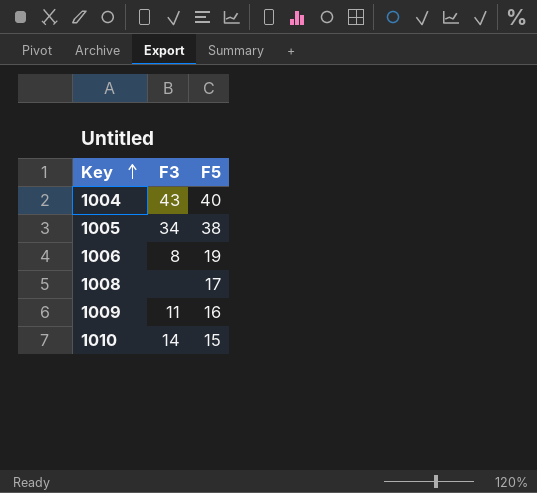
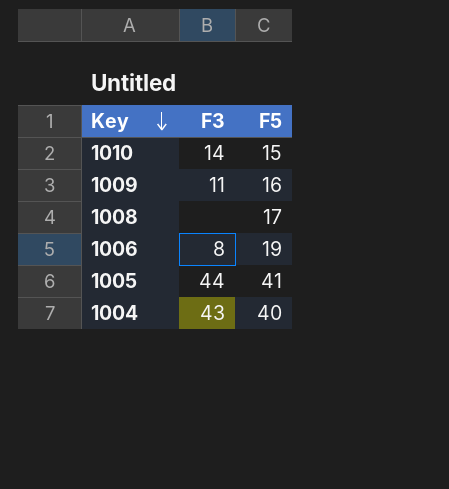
row order: Key ascending -> Key descending
1005 | F3: 34 -> 44
1005 | F5: 38 -> 41

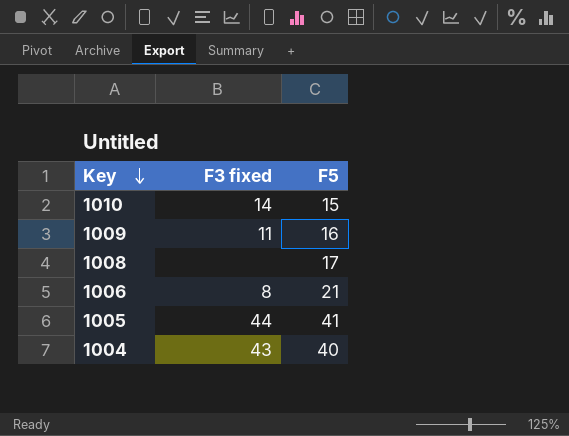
column name: F3 -> F3 fixed
1006 | F5: 19 -> 21

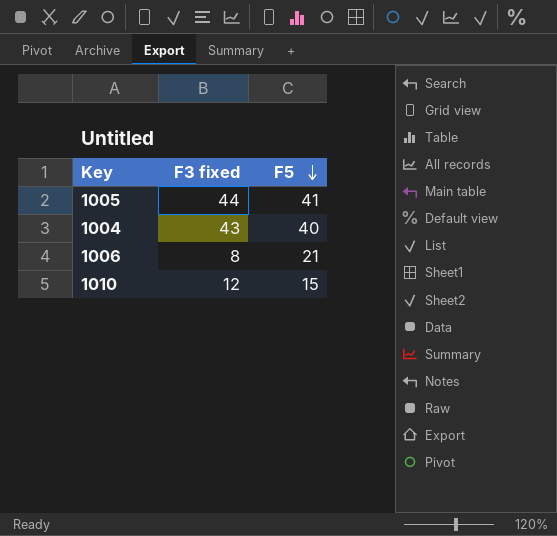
row order: Key descending -> F5 descending
row 1009: 11 | 16 -> none
row 1008: none | 17 -> none
1010 | F3 fixed: 14 -> 12

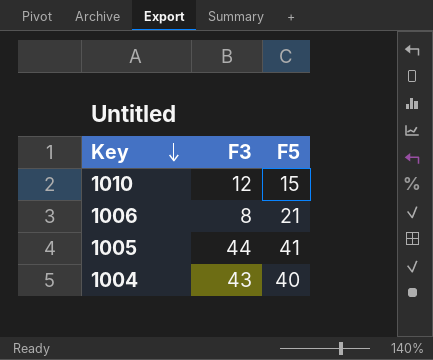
row order: F5 descending -> Key descending
column name: F3 fixed -> F3

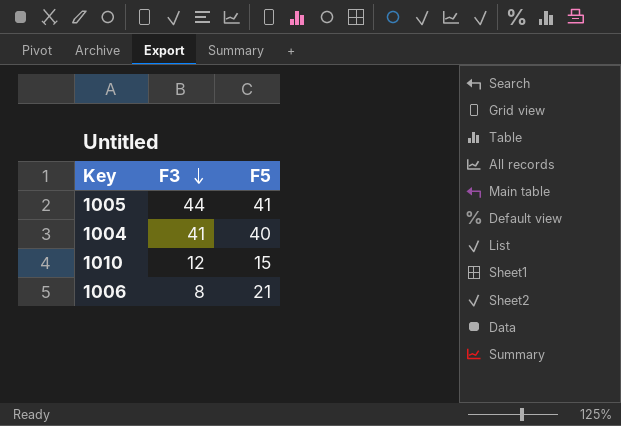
row order: Key descending -> F3 descending
1004 | F3: 43 -> 41

